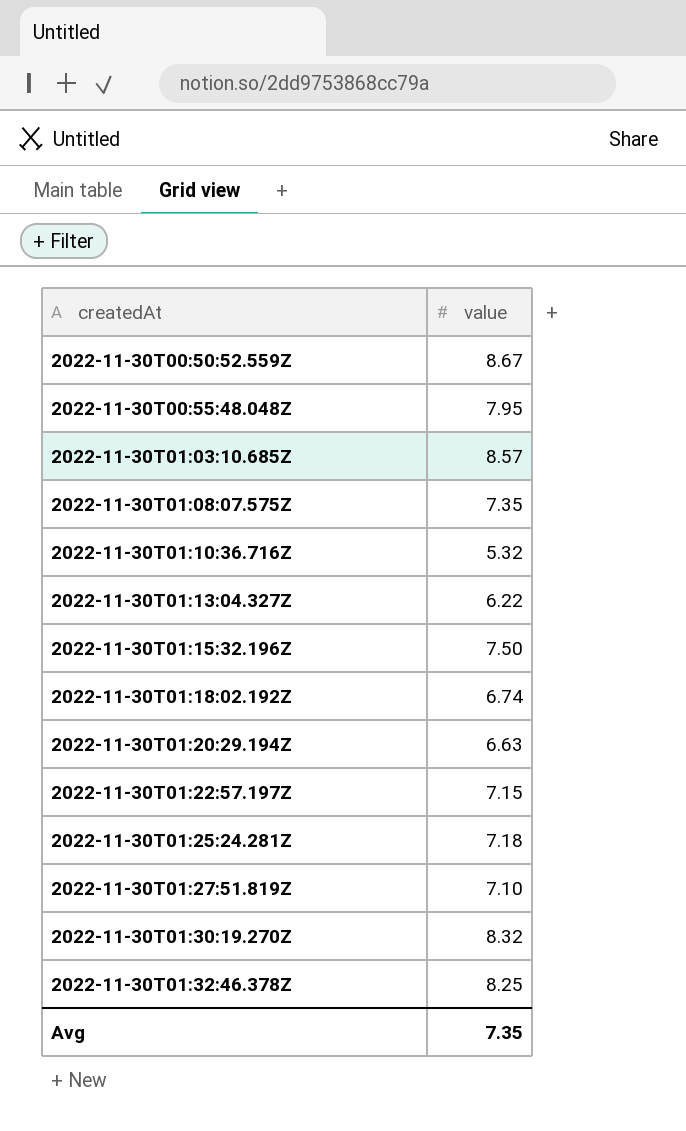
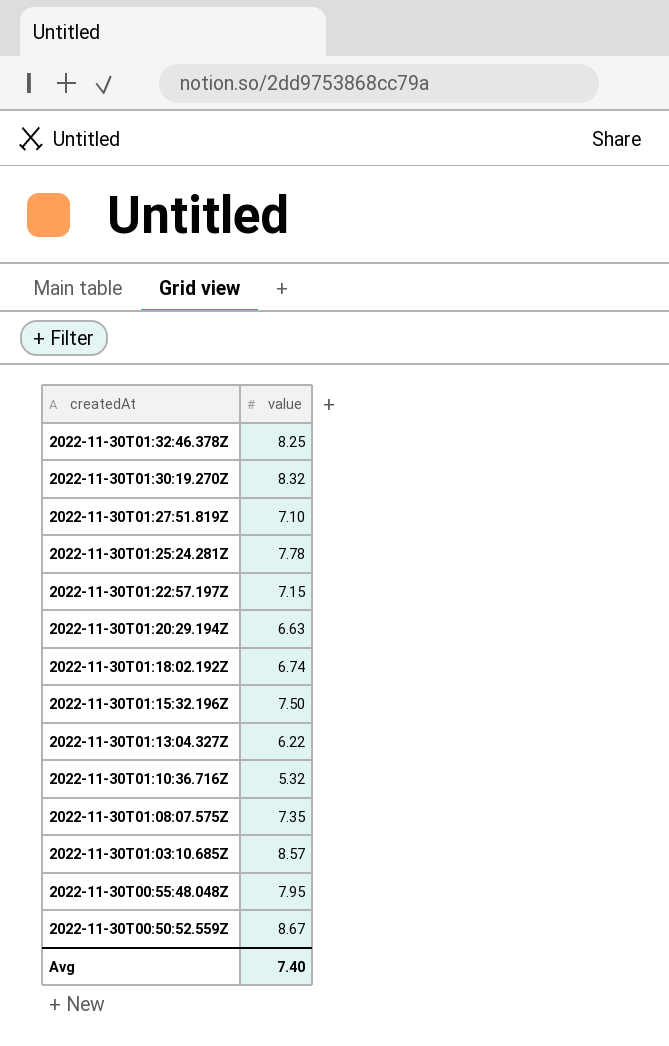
row order: createdAt ascending -> createdAt descending
2022-11-30T01:25:24.281Z | value: 7.18 -> 7.78
Avg | value: 7.35 -> 7.40

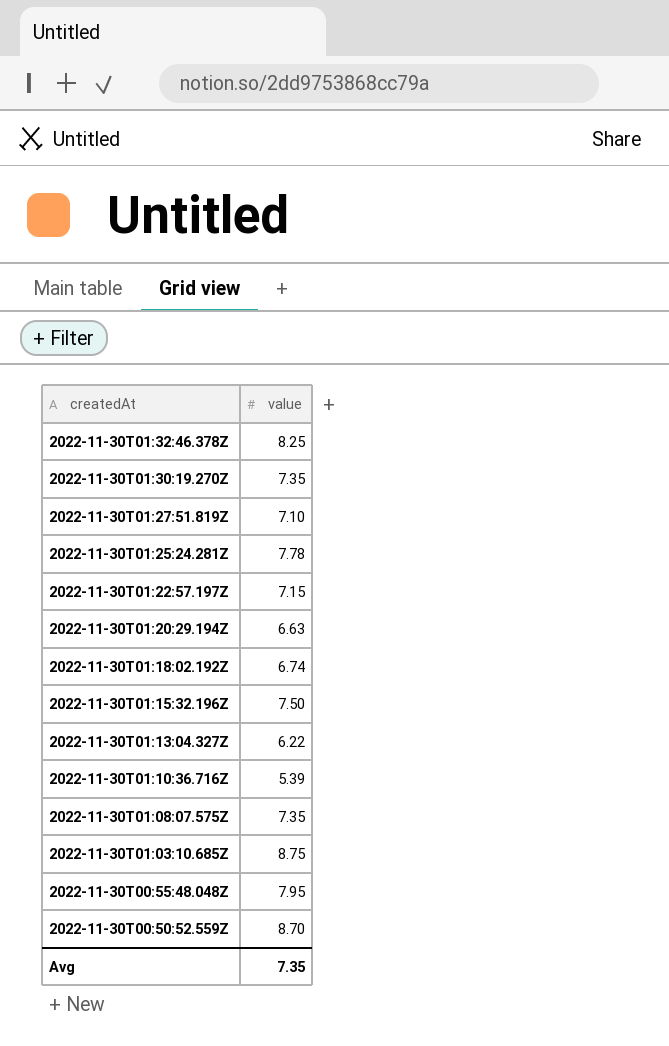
2022-11-30T01:30:19.270Z | value: 8.32 -> 7.35
2022-11-30T01:10:36.716Z | value: 5.32 -> 5.39
2022-11-30T01:03:10.685Z | value: 8.57 -> 8.75
2022-11-30T00:50:52.559Z | value: 8.67 -> 8.70
Avg | value: 7.40 -> 7.35

